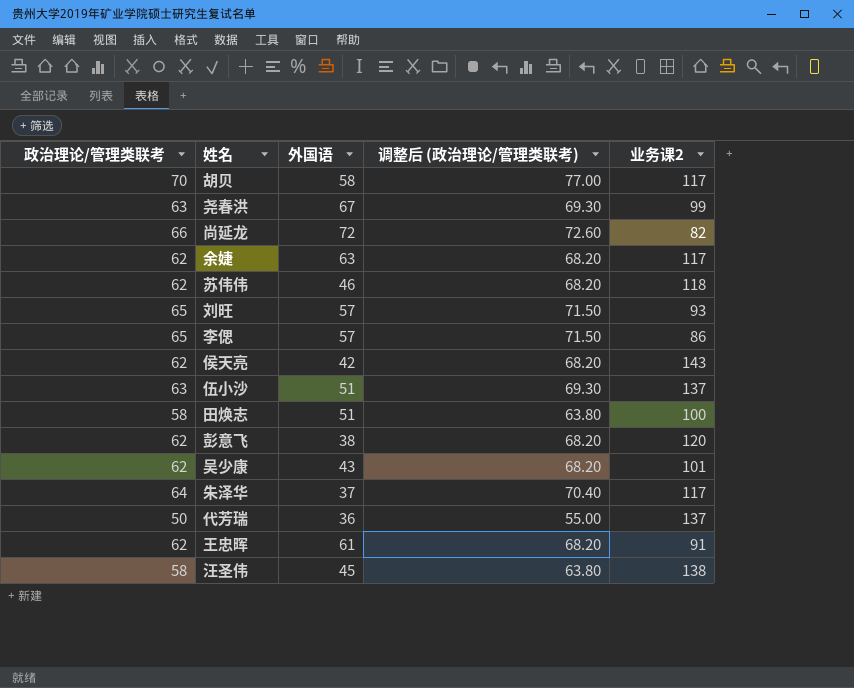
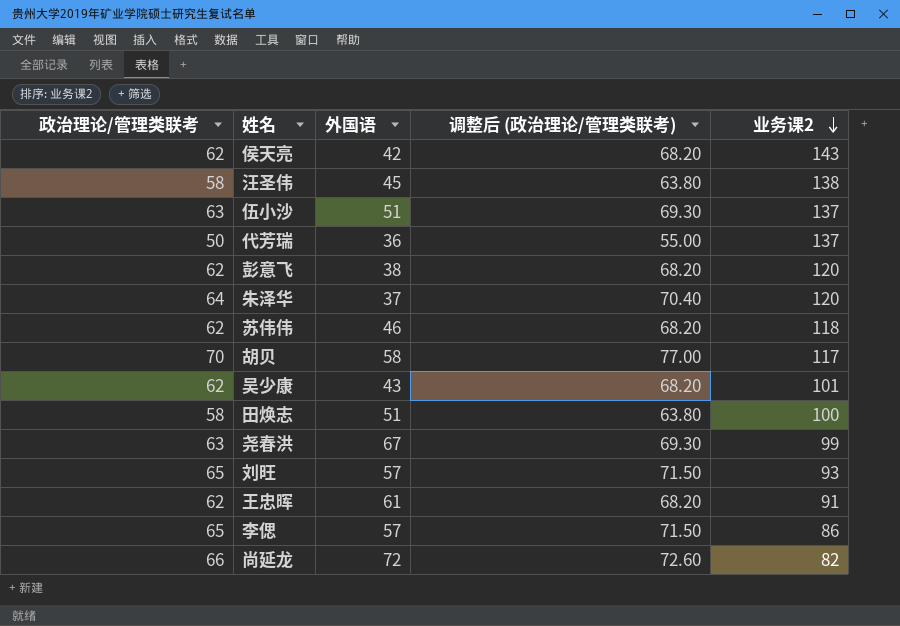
row order: none -> 业务课2 descending
row 余婕: 62 | 63 | 68.20 | 117 -> none
朱泽华 | 业务课2: 117 -> 120

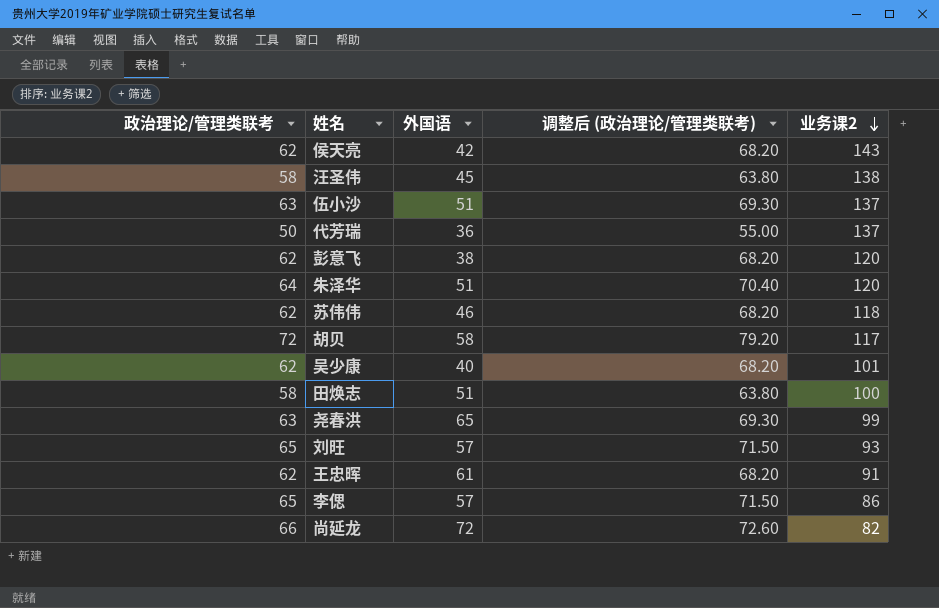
朱泽华 | 外国语: 37 -> 51
胡贝 | 政治理论/管理类联考: 70 -> 72
胡贝 | 调整后 (政治理论/管理类联考): 77.00 -> 79.20
吴少康 | 外国语: 43 -> 40
尧春洪 | 外国语: 67 -> 65

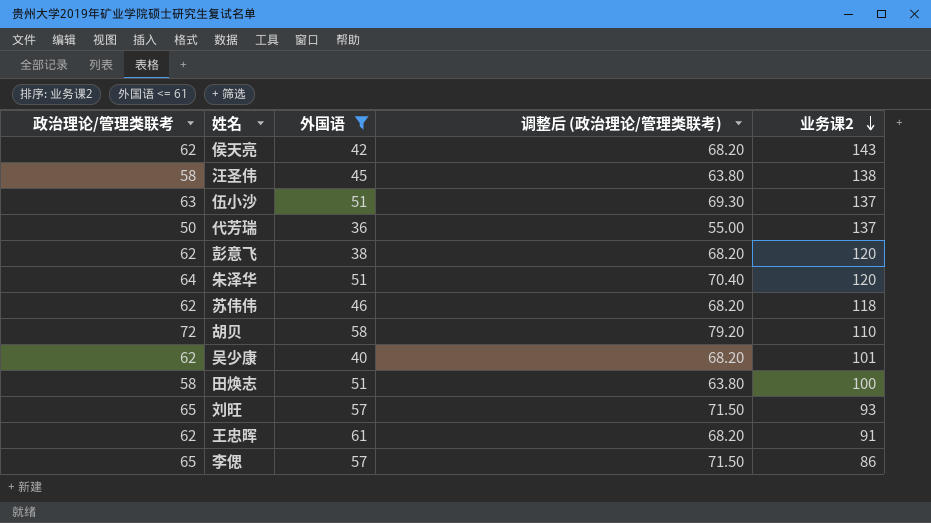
filter: none -> 外国语 <= 61
胡贝 | 业务课2: 117 -> 110

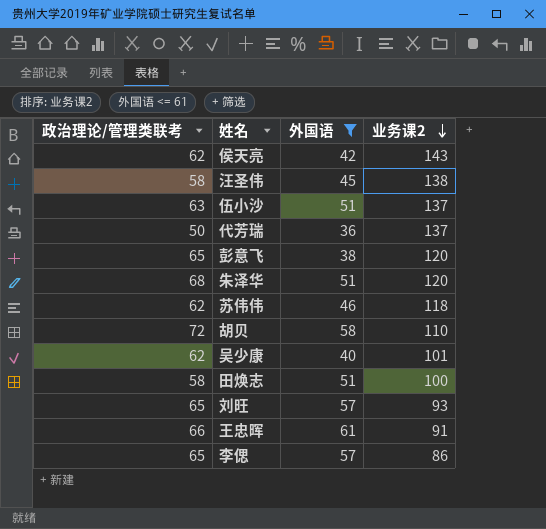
column 调整后 (政治理论/管理类联考) | formula: [政治理论/管理类联考] * 1.1 -> none
彭意飞 | 政治理论/管理类联考: 62 -> 65
朱泽华 | 政治理论/管理类联考: 64 -> 68
王忠晖 | 政治理论/管理类联考: 62 -> 66

